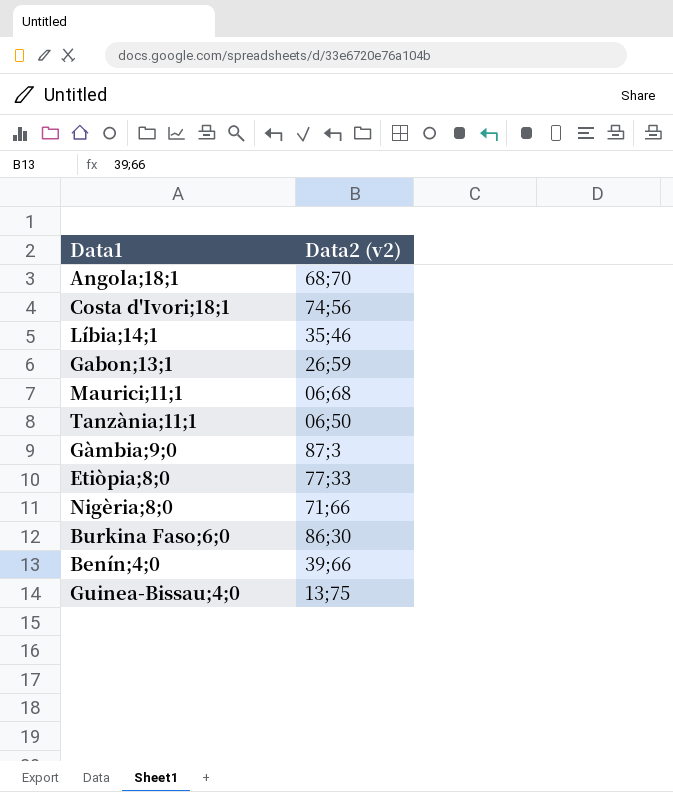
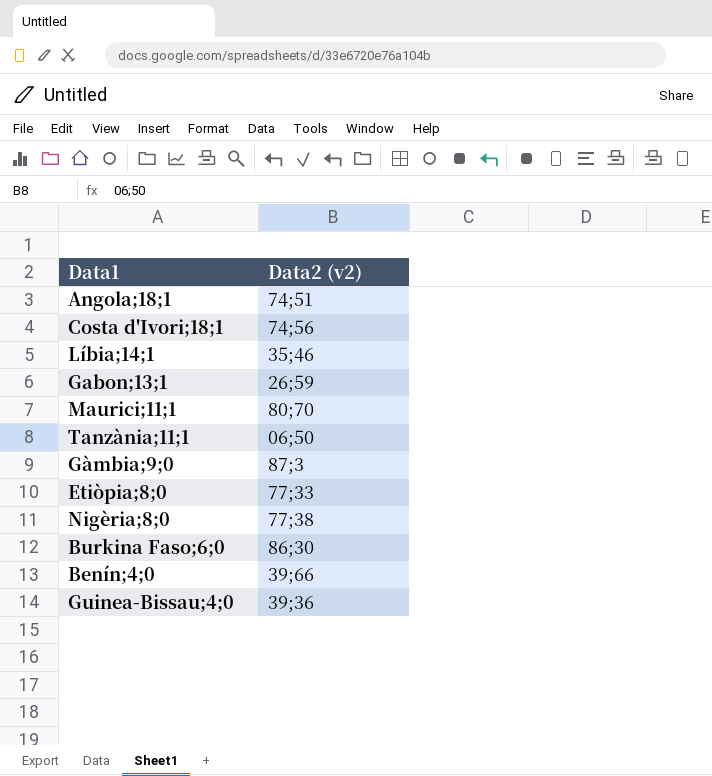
Angola;18;1 | Data2 (v2): 68;70 -> 74;51
Maurici;11;1 | Data2 (v2): 06;68 -> 80;70
Nigèria;8;0 | Data2 (v2): 71;66 -> 77;38
Guinea-Bissau;4;0 | Data2 (v2): 13;75 -> 39;36

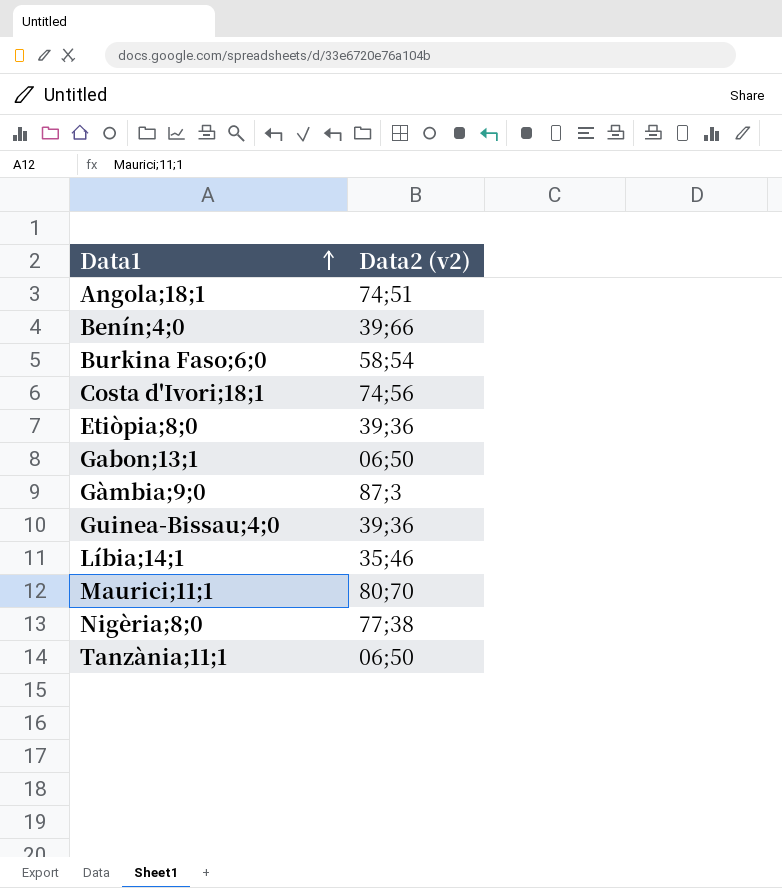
row order: none -> Data1 ascending
Burkina Faso;6;0 | Data2 (v2): 86;30 -> 58;54
Etiòpia;8;0 | Data2 (v2): 77;33 -> 39;36
Gabon;13;1 | Data2 (v2): 26;59 -> 06;50

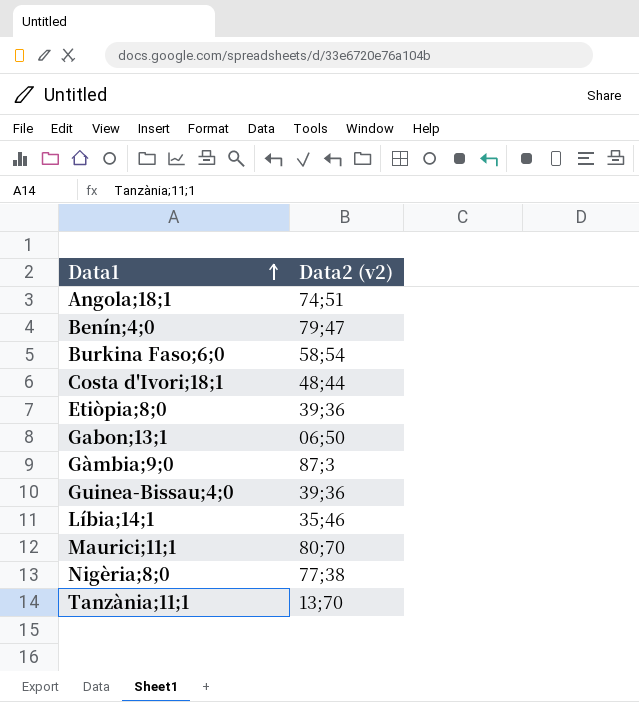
Benín;4;0 | Data2 (v2): 39;66 -> 79;47
Costa d'Ivori;18;1 | Data2 (v2): 74;56 -> 48;44
Tanzània;11;1 | Data2 (v2): 06;50 -> 13;70

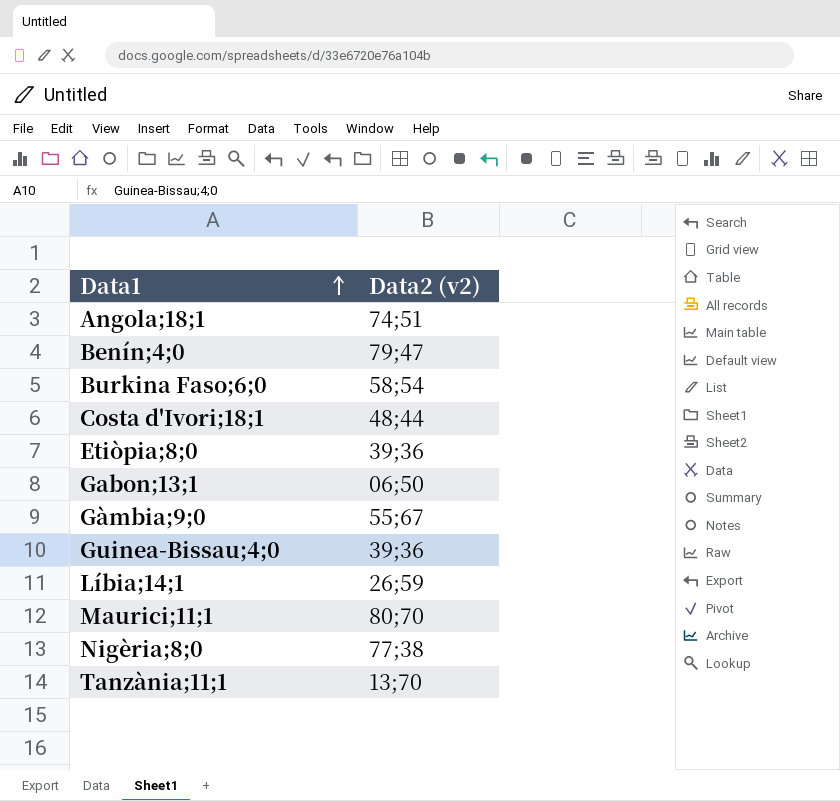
Gàmbia;9;0 | Data2 (v2): 87;3 -> 55;67
Líbia;14;1 | Data2 (v2): 35;46 -> 26;59

